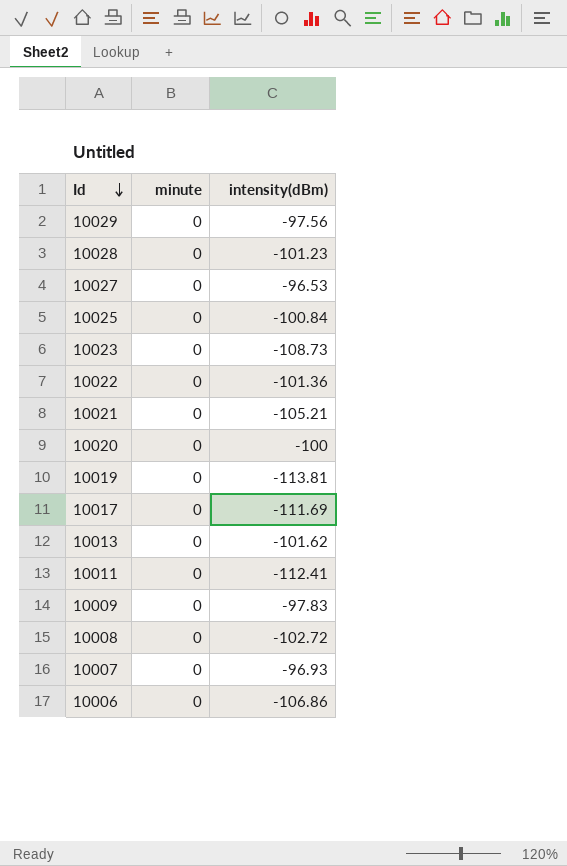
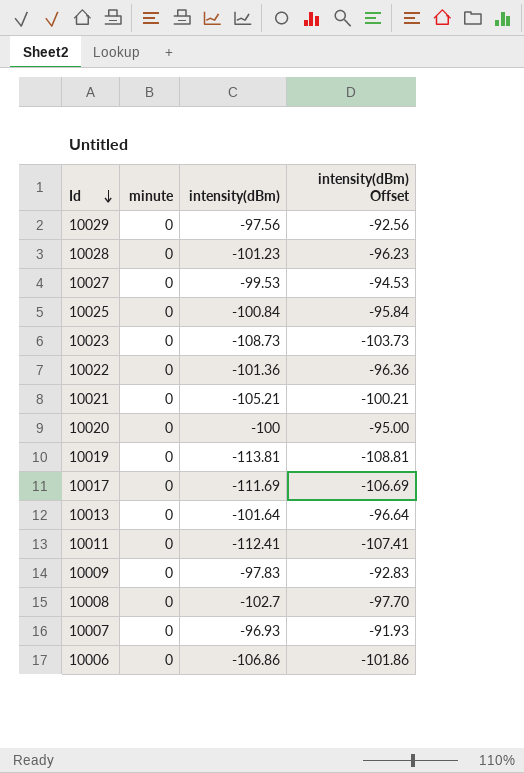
column intensity(dBm) Offset | formula: none -> [intensity(dBm)] + 5
10027 | intensity(dBm): -96.53 -> -99.53
10013 | intensity(dBm): -101.62 -> -101.64
10008 | intensity(dBm): -102.72 -> -102.7

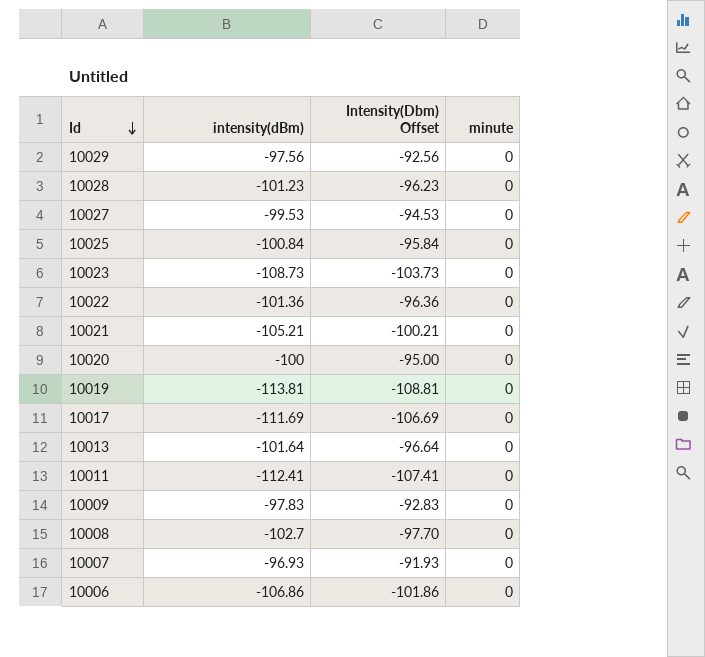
column name: intensity(dBm) Offset -> Intensity(Dbm) Offset
column minute | position: 2 -> 4

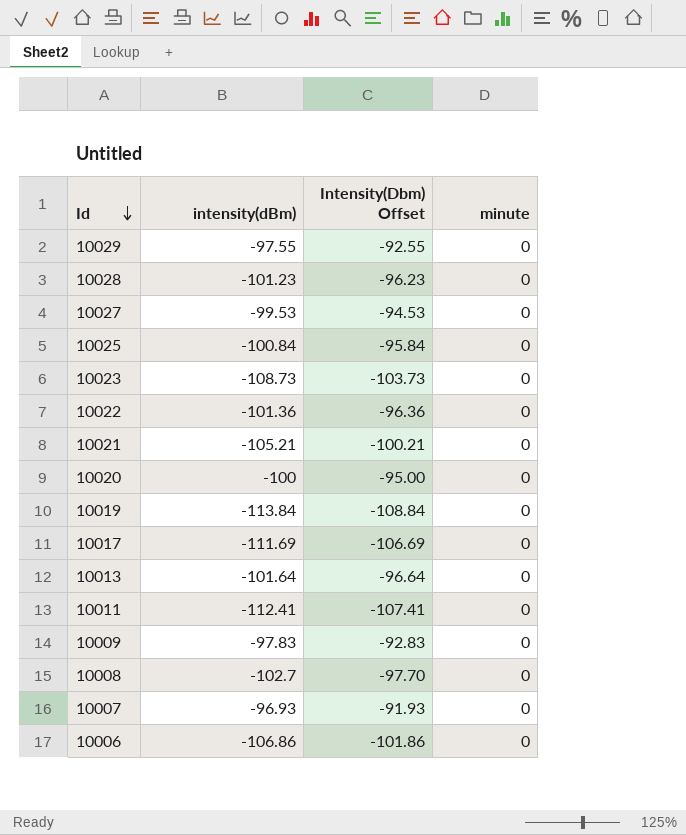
10029 | intensity(dBm): -97.56 -> -97.55
10029 | Intensity(Dbm) Offset: -92.56 -> -92.55
10019 | intensity(dBm): -113.81 -> -113.84
10019 | Intensity(Dbm) Offset: -108.81 -> -108.84

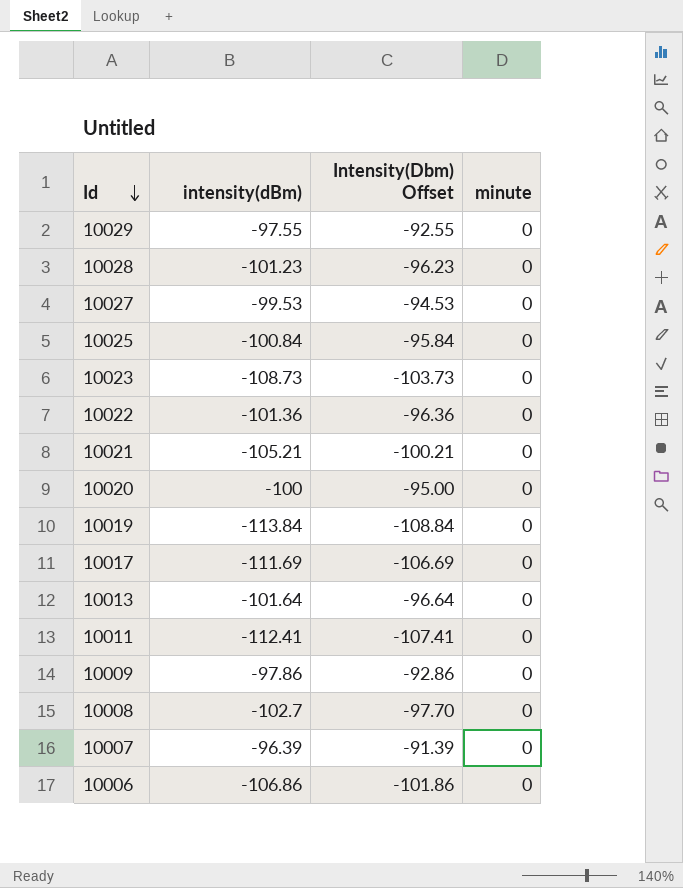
10009 | intensity(dBm): -97.83 -> -97.86
10009 | Intensity(Dbm) Offset: -92.83 -> -92.86
10007 | intensity(dBm): -96.93 -> -96.39
10007 | Intensity(Dbm) Offset: -91.93 -> -91.39

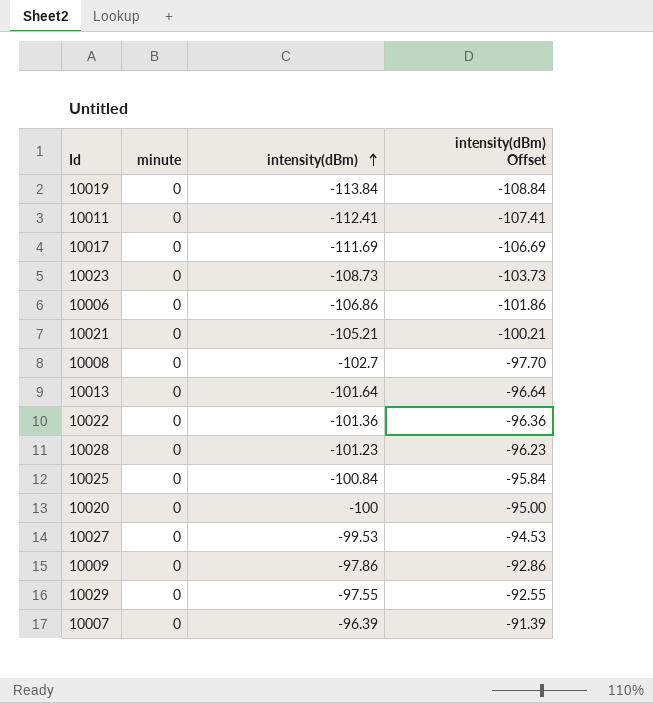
row order: Id descending -> intensity(dBm) ascending
column minute | position: 4 -> 2
column name: Intensity(Dbm) Offset -> intensity(dBm) Offset

